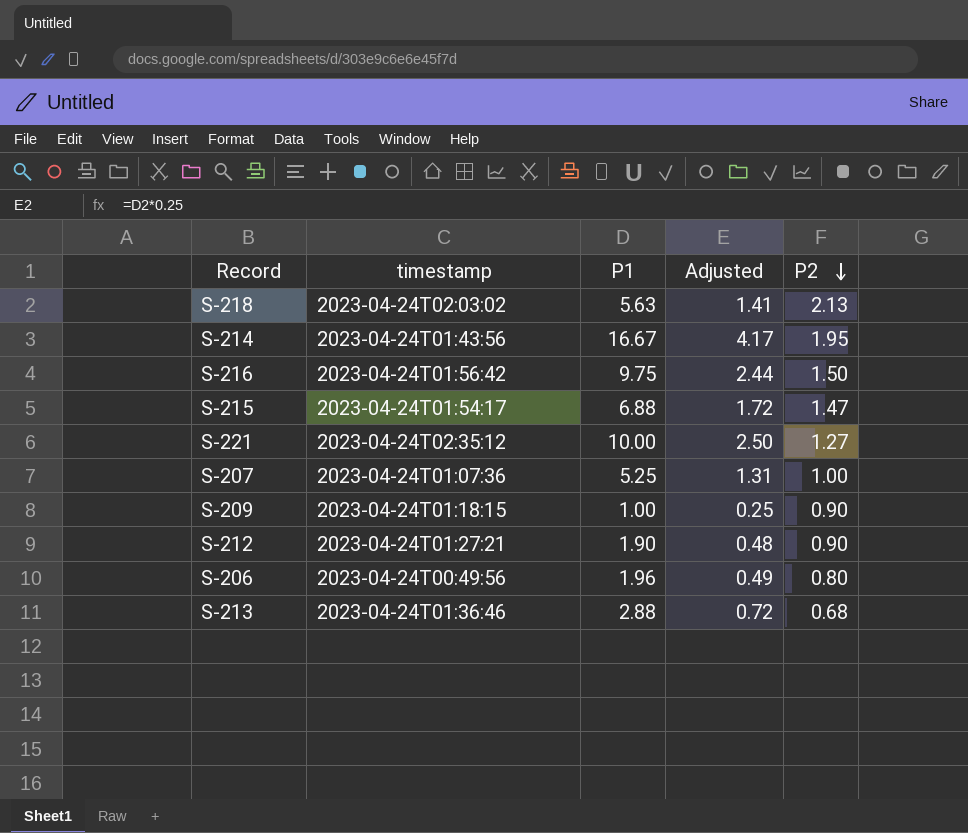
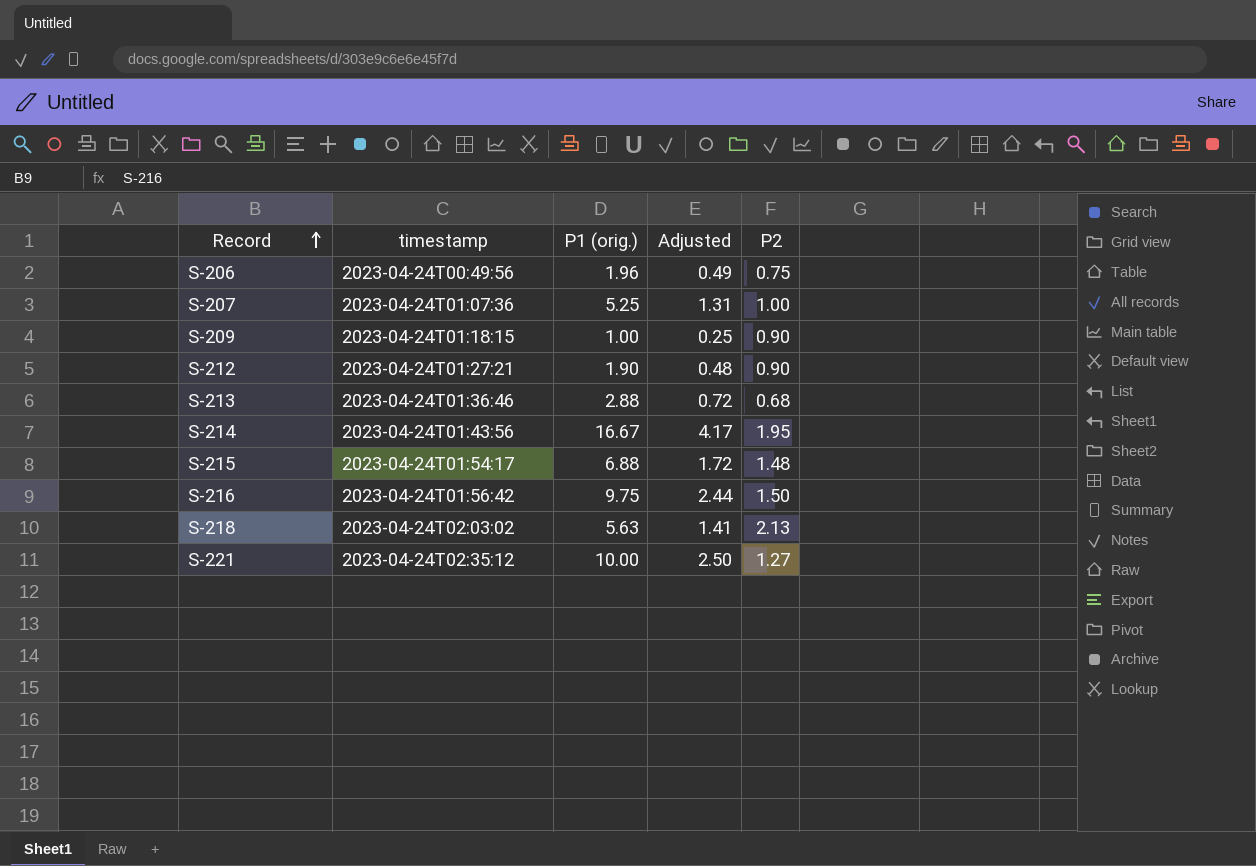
row order: P2 descending -> Record ascending
column name: P1 -> P1 (orig.)
S-206 | P2: 0.80 -> 0.75
S-215 | P2: 1.47 -> 1.48

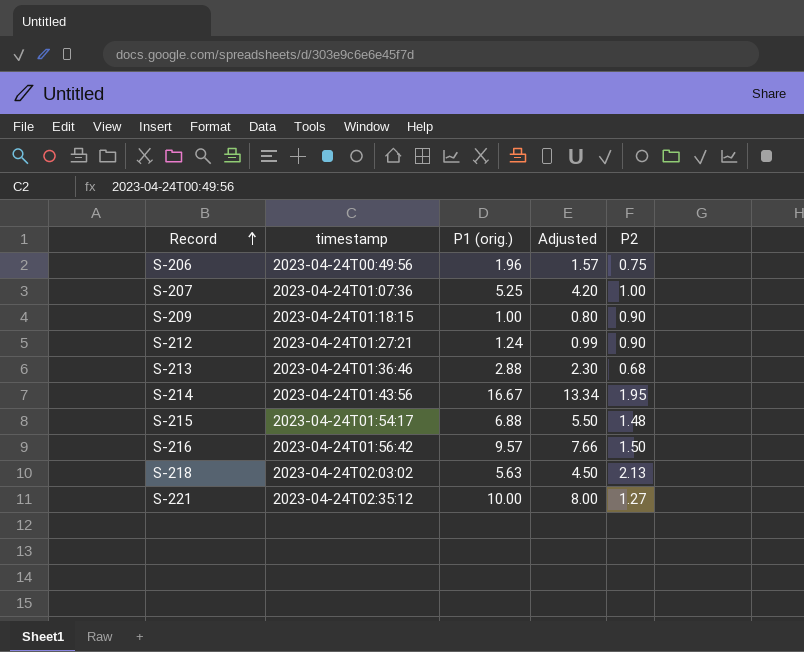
column Adjusted | formula: [P1 (orig.)] * 0.25 -> [P1 (orig.)] * 0.8
S-212 | P1 (orig.): 1.90 -> 1.24
S-216 | P1 (orig.): 9.75 -> 9.57

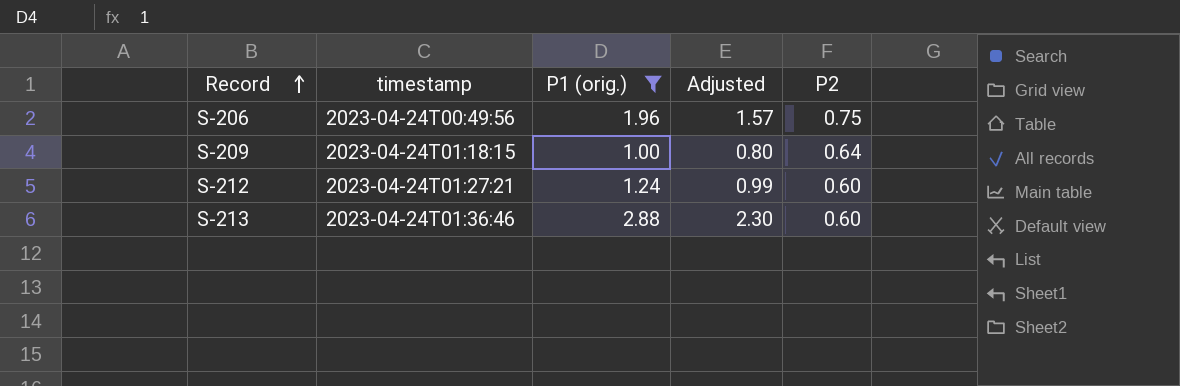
filter: none -> P1 (orig.) <= 2.88
S-209 | P2: 0.90 -> 0.64
S-212 | P2: 0.90 -> 0.60
S-213 | P2: 0.68 -> 0.60

